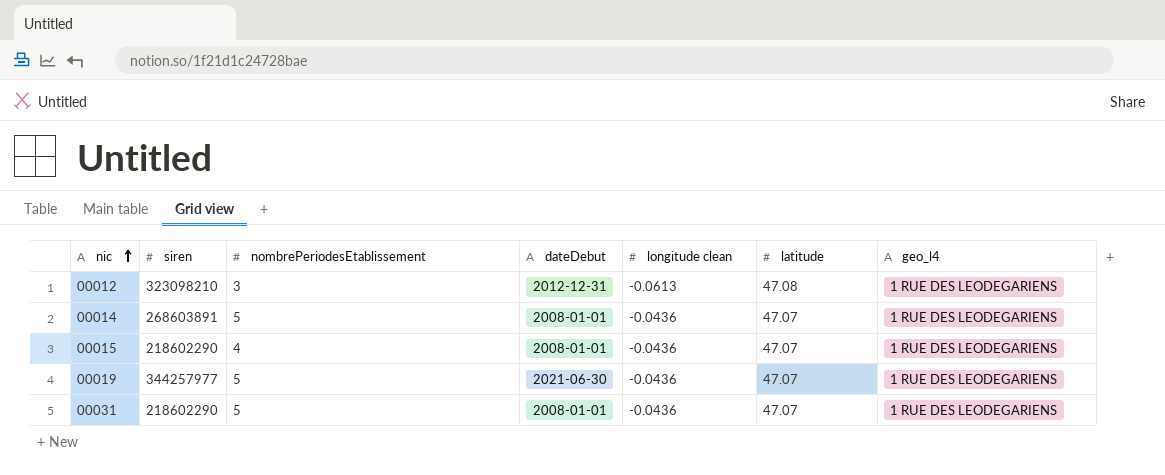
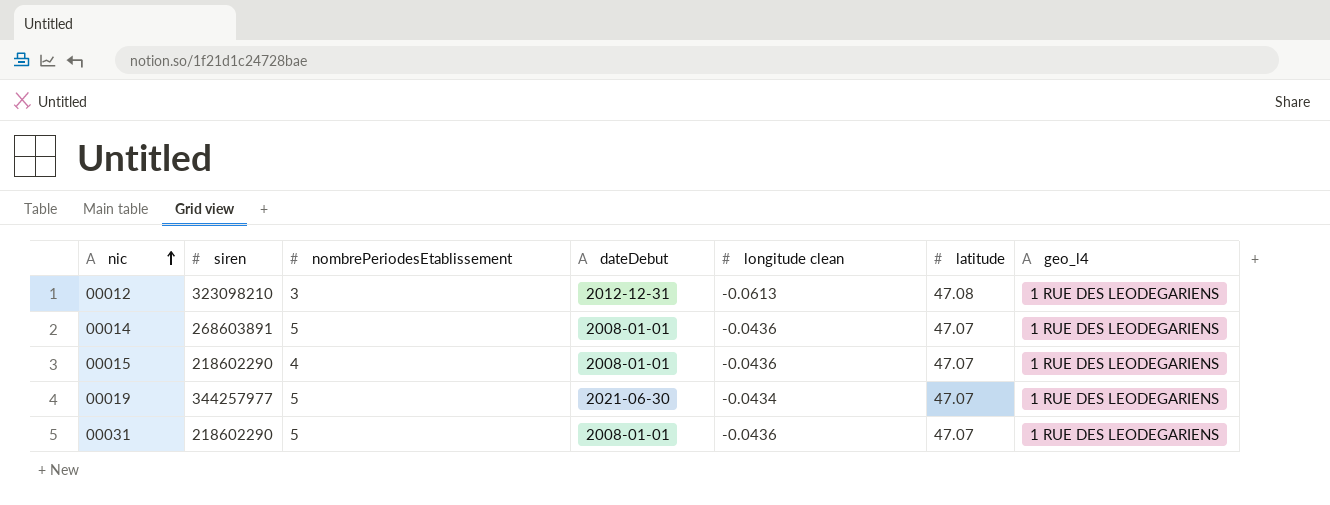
00019 | longitude clean: -0.0436 -> -0.0434

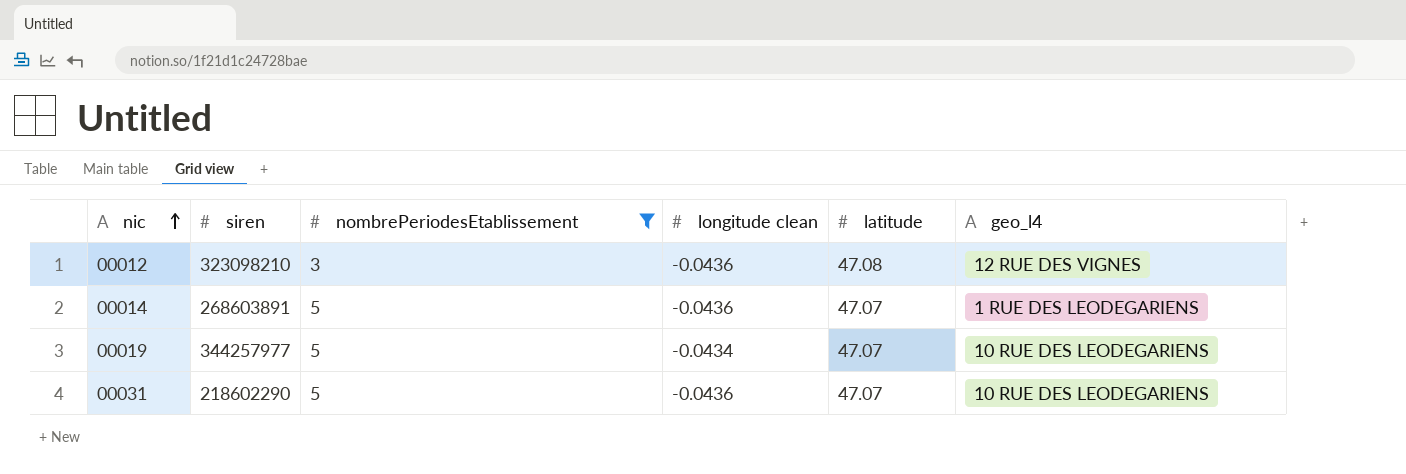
filter: none -> nombrePeriodesEtablissement != 4
column dateDebut | position: 4 -> none
00012 | longitude clean: -0.0613 -> -0.0436
00012 | geo_l4: 1 RUE DES LEODEGARIENS -> 12 RUE DES VIGNES
00019 | geo_l4: 1 RUE DES LEODEGARIENS -> 10 RUE DES LEODEGARIENS
00031 | geo_l4: 1 RUE DES LEODEGARIENS -> 10 RUE DES LEODEGARIENS

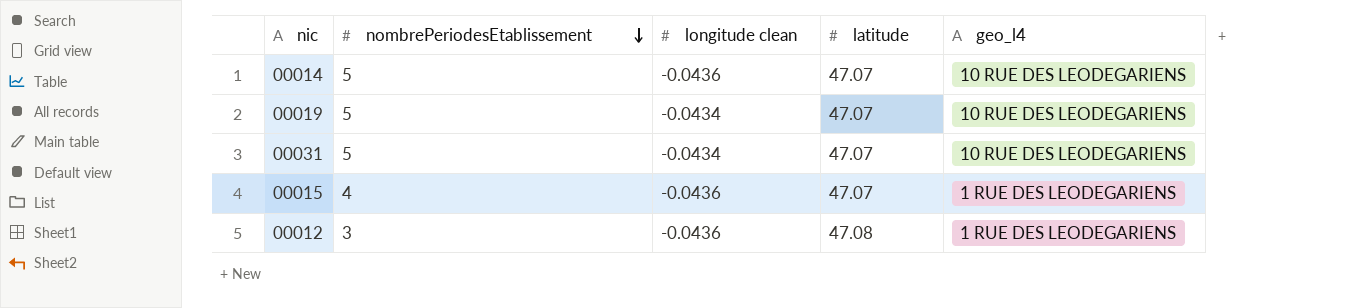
filter: nombrePeriodesEtablissement != 4 -> none
row order: nic ascending -> nombrePeriodesEtablissement descending
column siren | position: 2 -> none
00014 | geo_l4: 1 RUE DES LEODEGARIENS -> 10 RUE DES LEODEGARIENS
00031 | longitude clean: -0.0436 -> -0.0434
00012 | geo_l4: 12 RUE DES VIGNES -> 1 RUE DES LEODEGARIENS

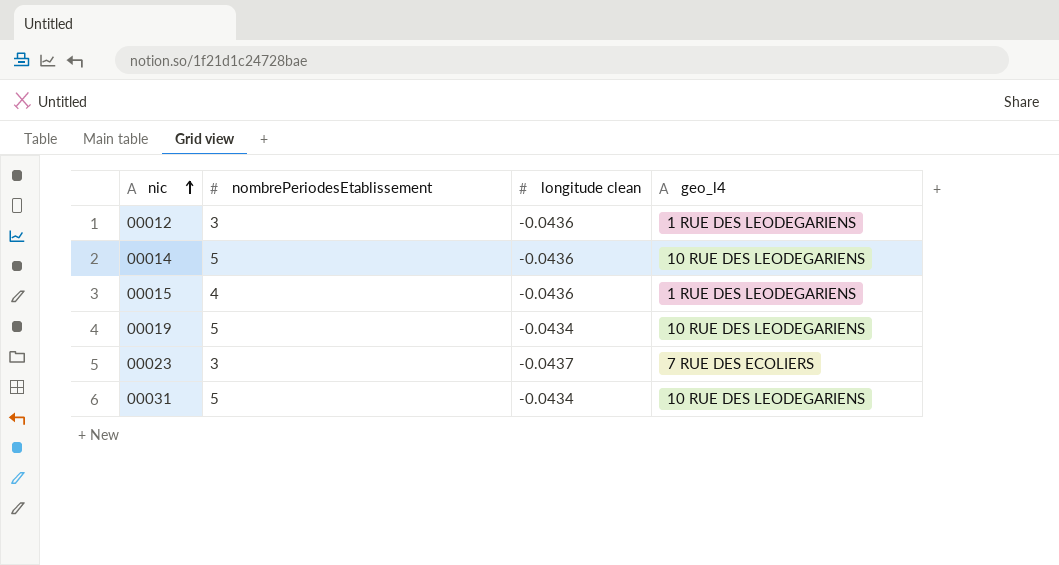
row order: nombrePeriodesEtablissement descending -> nic ascending
column latitude | position: 4 -> none
row 00023: none -> 3 | -0.0437 | 7 RUE DES ECOLIERS

